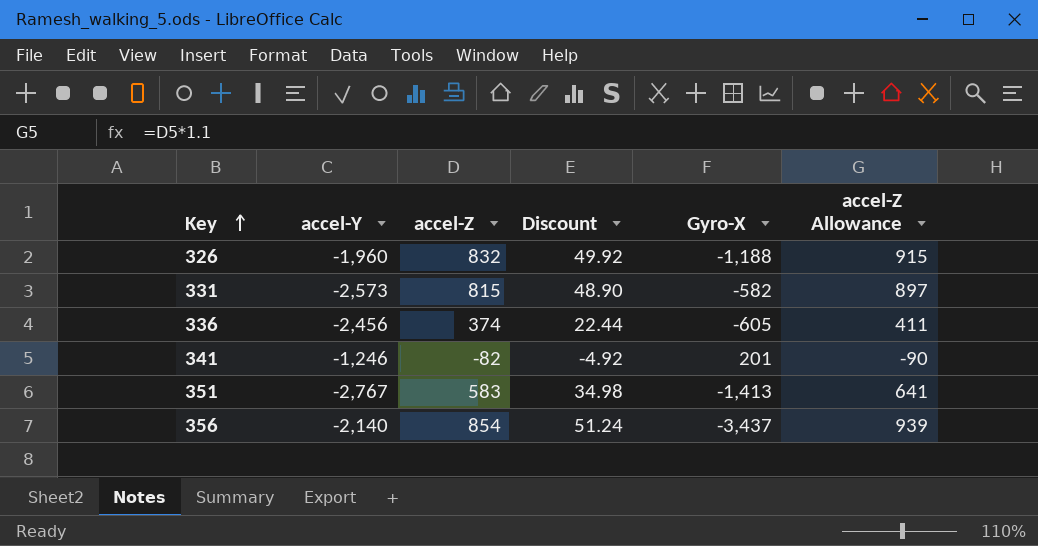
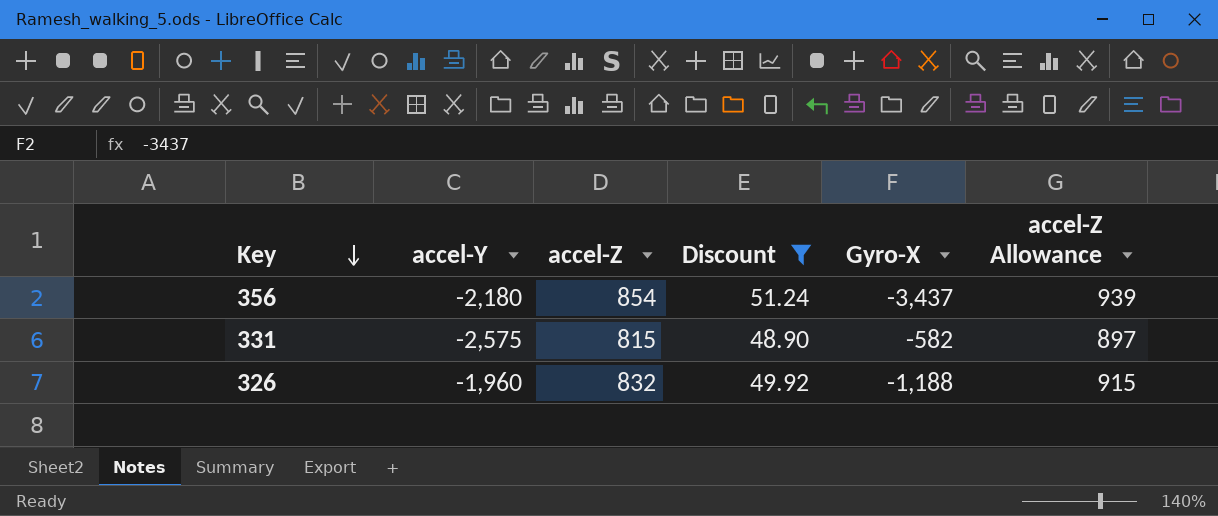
filter: none -> Discount >= 48.90
row order: Key ascending -> Key descending
356 | accel-Y: -2,140 -> -2,180
331 | accel-Y: -2,573 -> -2,575

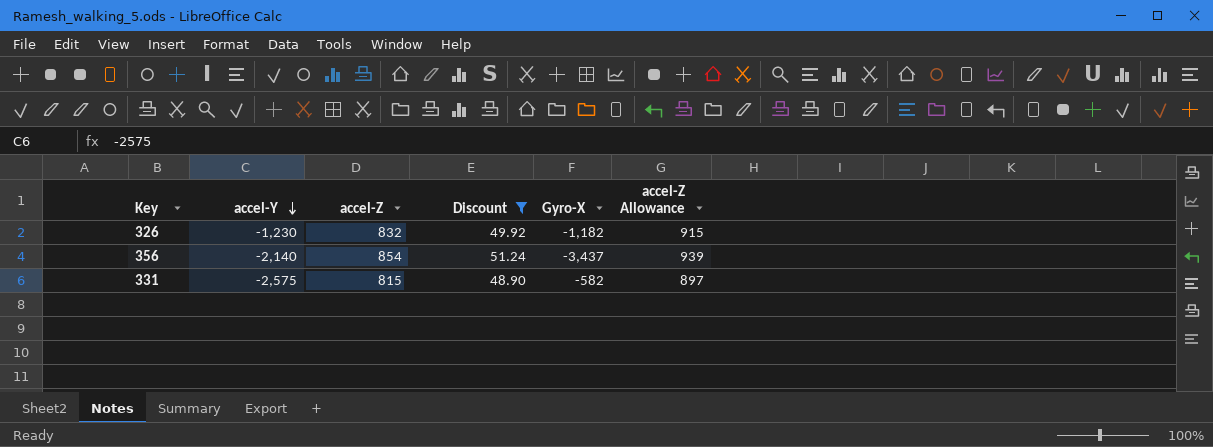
row order: Key descending -> accel-Y descending
326 | accel-Y: -1,960 -> -1,230
326 | Gyro-X: -1,188 -> -1,182
356 | accel-Y: -2,180 -> -2,140

